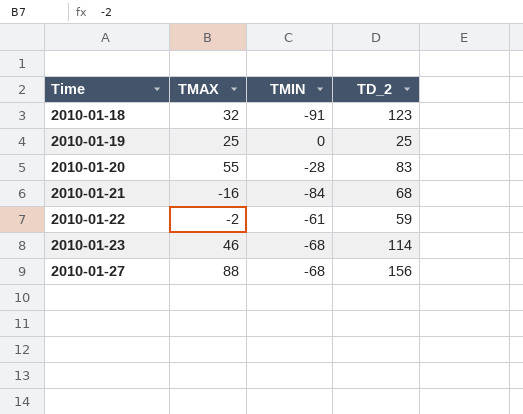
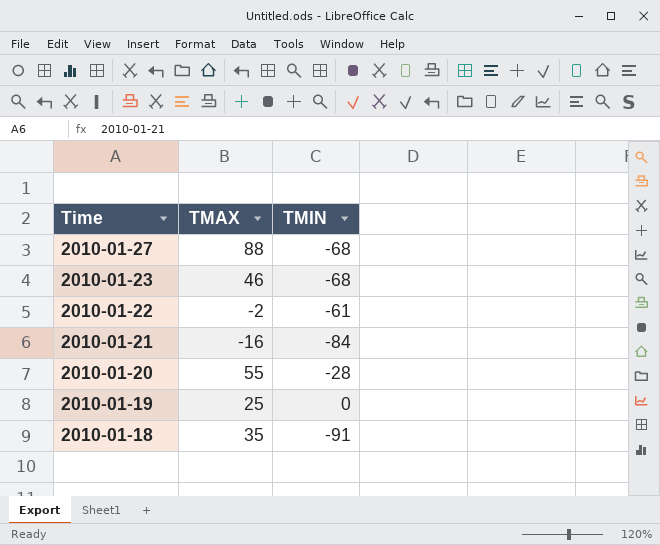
row order: Time ascending -> Time descending
column TD_2 | formula: [TMAX] - [TMIN] -> none
2010-01-18 | TMAX: 32 -> 35

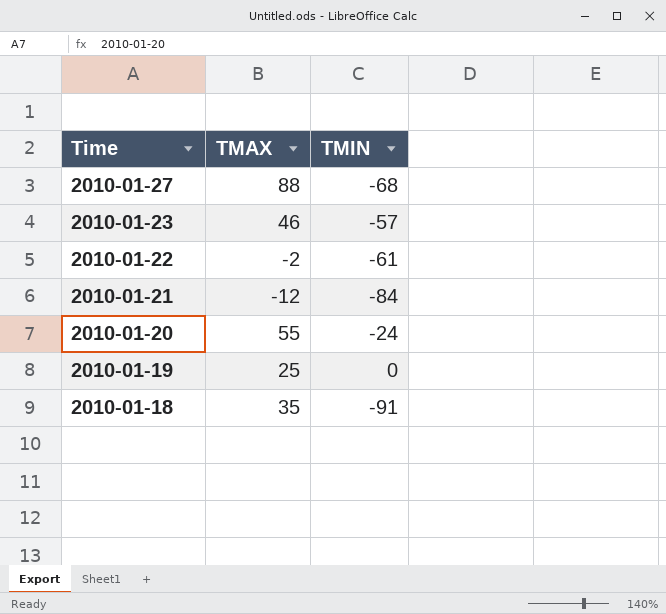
2010-01-23 | TMIN: -68 -> -57
2010-01-21 | TMAX: -16 -> -12
2010-01-20 | TMIN: -28 -> -24

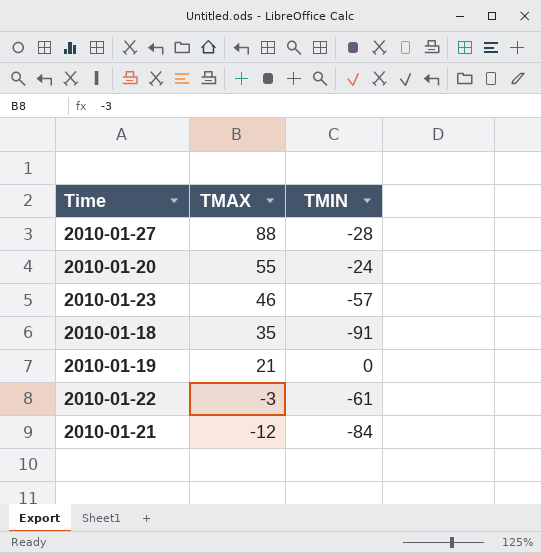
row order: Time descending -> TMAX descending
2010-01-27 | TMIN: -68 -> -28
2010-01-19 | TMAX: 25 -> 21
2010-01-22 | TMAX: -2 -> -3

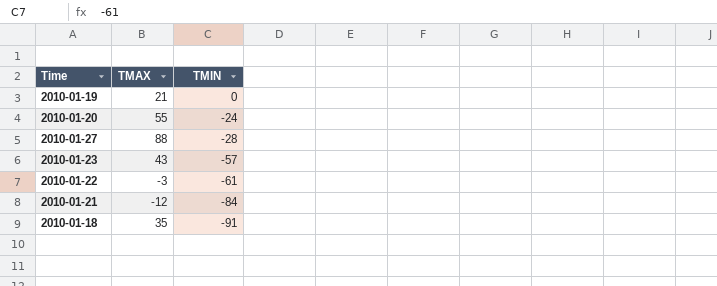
row order: TMAX descending -> TMIN descending
2010-01-23 | TMAX: 46 -> 43

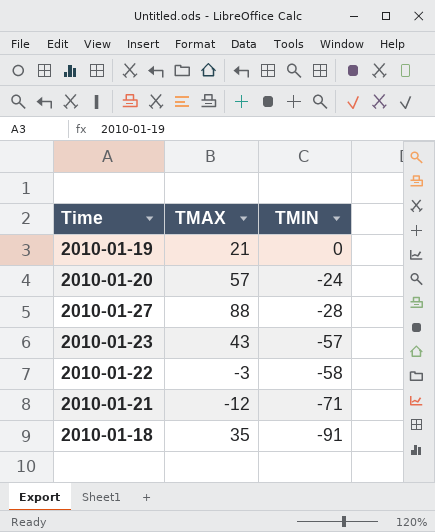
2010-01-20 | TMAX: 55 -> 57
2010-01-22 | TMIN: -61 -> -58
2010-01-21 | TMIN: -84 -> -71

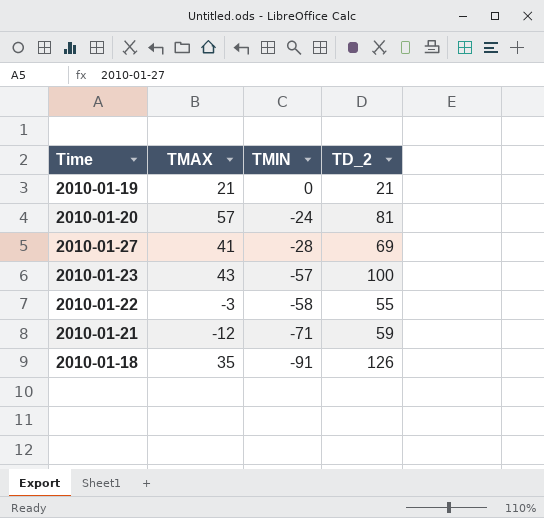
column TD_2 | formula: none -> [TMAX] - [TMIN]
2010-01-27 | TMAX: 88 -> 41

